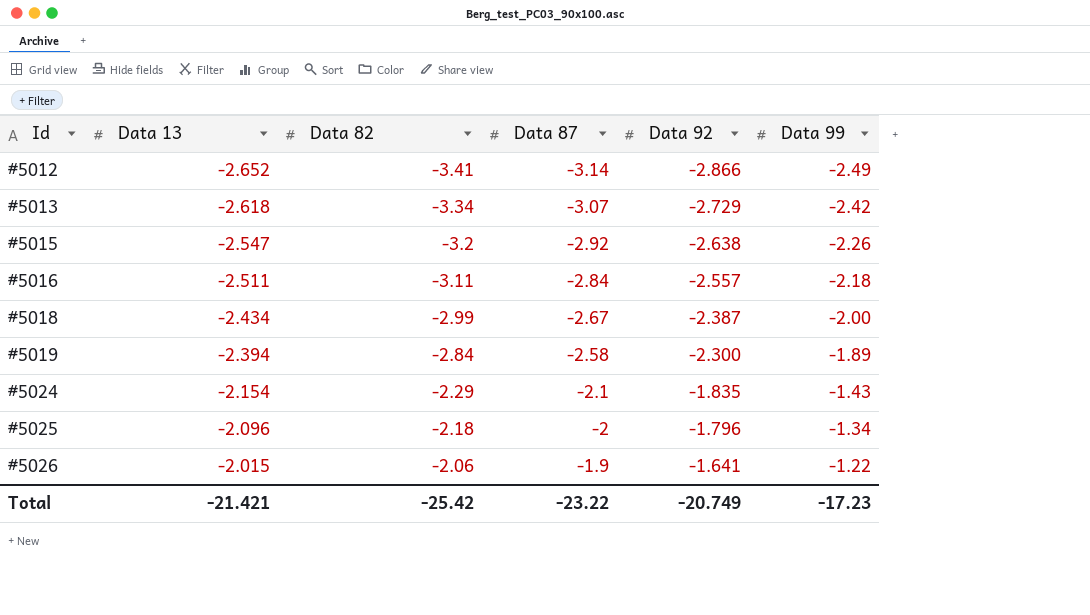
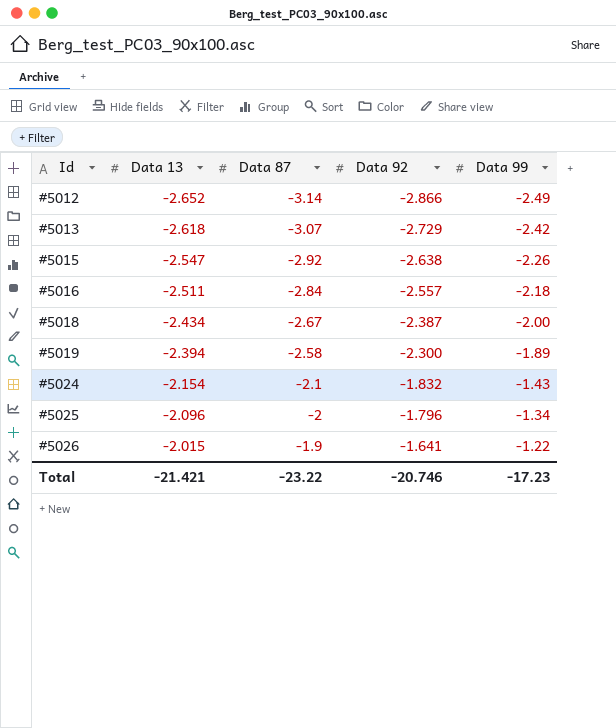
column Data 82 | position: 3 -> none
#5024 | Data 92: -1.835 -> -1.832
Total | Data 92: -20.749 -> -20.746

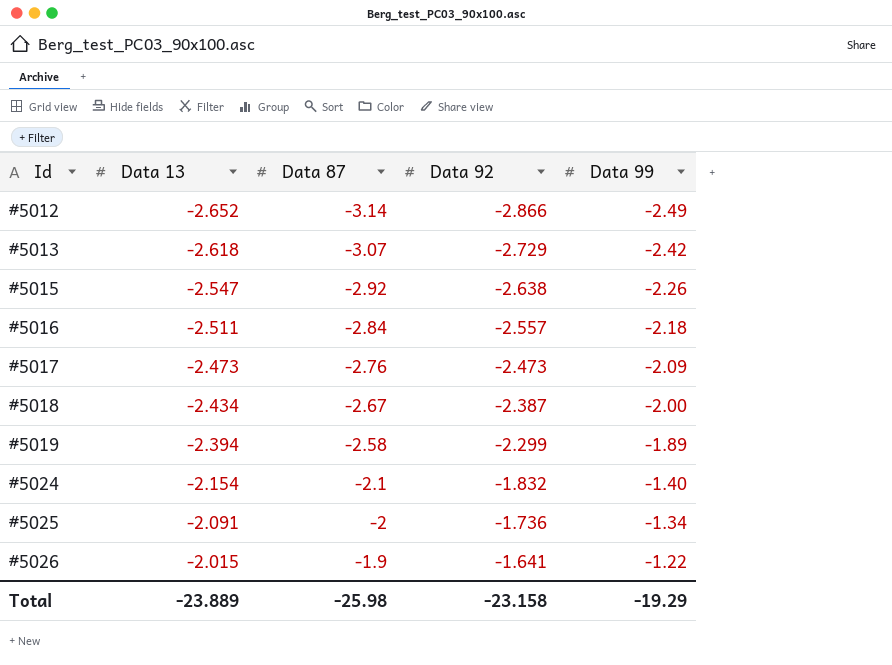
row #5017: none -> -2.473 | -2.76 | -2.473 | -2.09
#5019 | Data 92: -2.300 -> -2.299
#5024 | Data 99: -1.43 -> -1.40
#5025 | Data 13: -2.096 -> -2.091
#5025 | Data 92: -1.796 -> -1.736
Total | Data 13: -21.421 -> -23.889
Total | Data 87: -23.22 -> -25.98
Total | Data 92: -20.746 -> -23.158
Total | Data 99: -17.23 -> -19.29

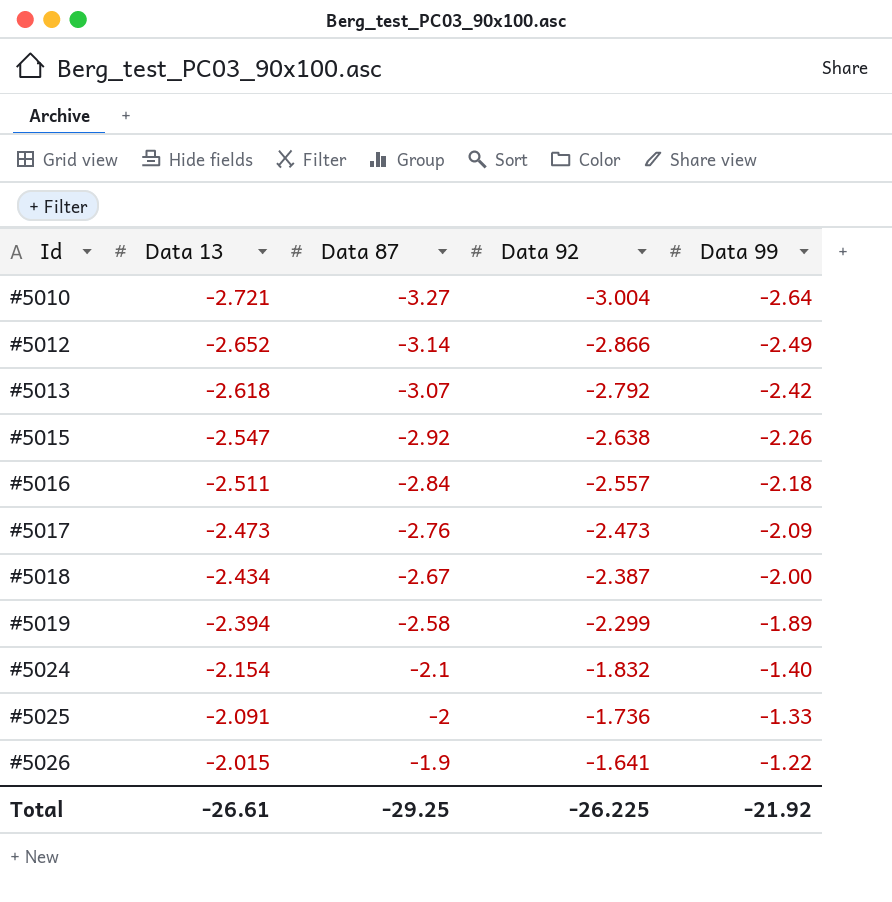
row #5010: none -> -2.721 | -3.27 | -3.004 | -2.64
#5013 | Data 92: -2.729 -> -2.792
#5025 | Data 99: -1.34 -> -1.33
Total | Data 13: -23.889 -> -26.61
Total | Data 87: -25.98 -> -29.25
Total | Data 92: -23.158 -> -26.225
Total | Data 99: -19.29 -> -21.92

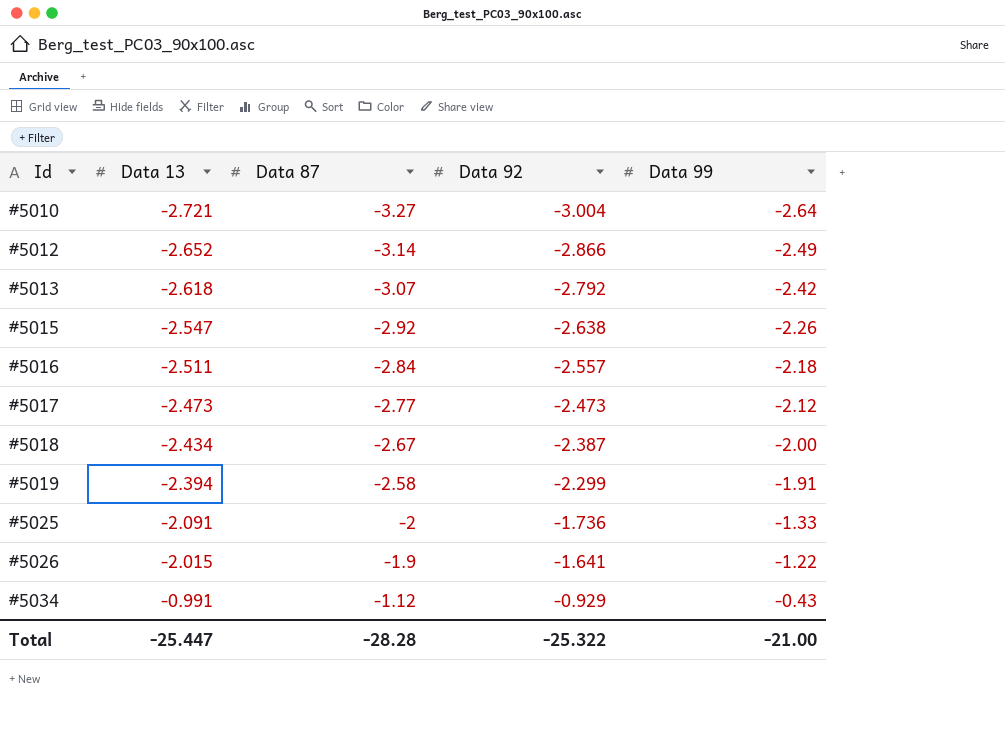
row #5024: -2.154 | -2.1 | -1.832 | -1.40 -> none
#5017 | Data 87: -2.76 -> -2.77
#5017 | Data 99: -2.09 -> -2.12
#5019 | Data 99: -1.89 -> -1.91
row #5034: none -> -0.991 | -1.12 | -0.929 | -0.43
Total | Data 13: -26.61 -> -25.447
Total | Data 87: -29.25 -> -28.28
Total | Data 92: -26.225 -> -25.322
Total | Data 99: -21.92 -> -21.00

